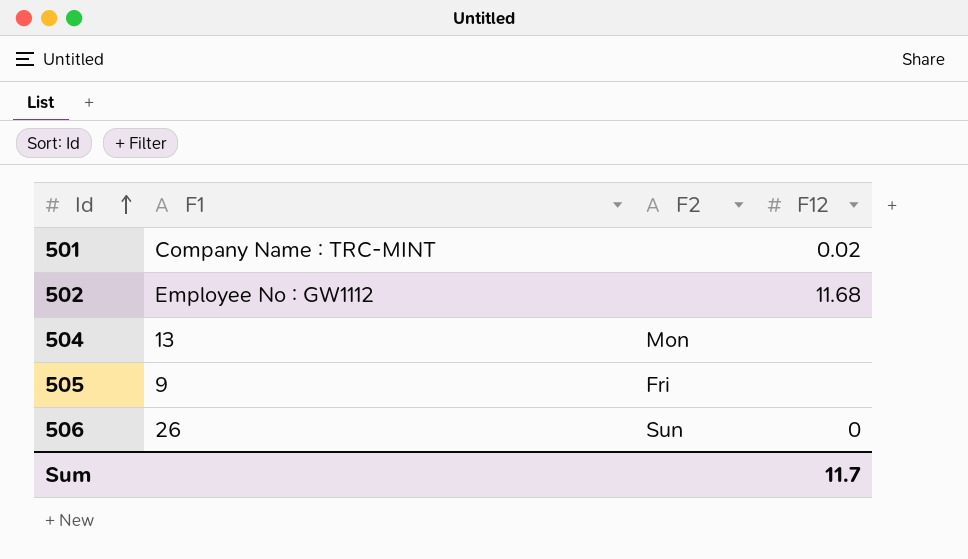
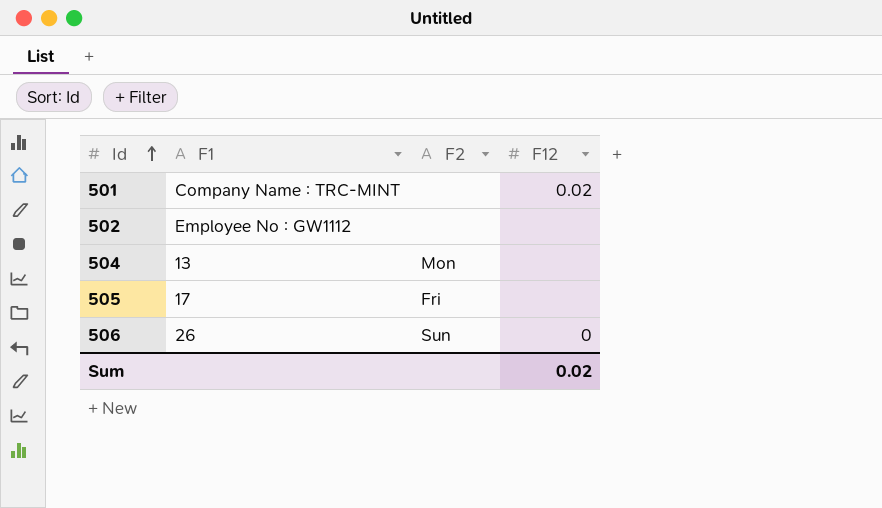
502 | F12: 11.68 -> none
505 | F1: 9 -> 17
Sum | F12: 11.7 -> 0.02

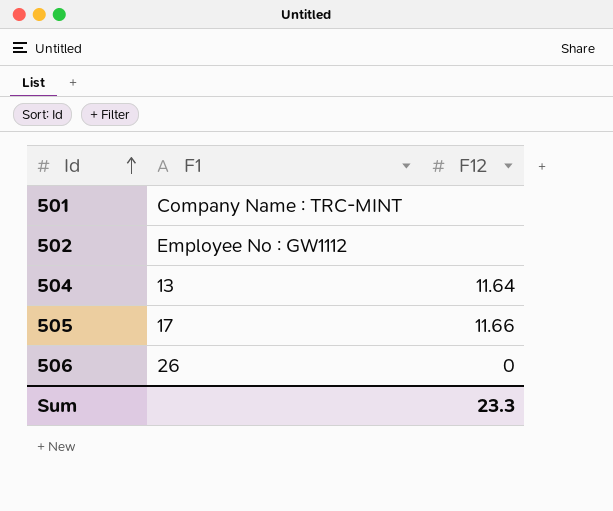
column F2 | position: 3 -> none
501 | F12: 0.02 -> none
504 | F12: none -> 11.64
505 | F12: none -> 11.66
Sum | F12: 0.02 -> 23.3

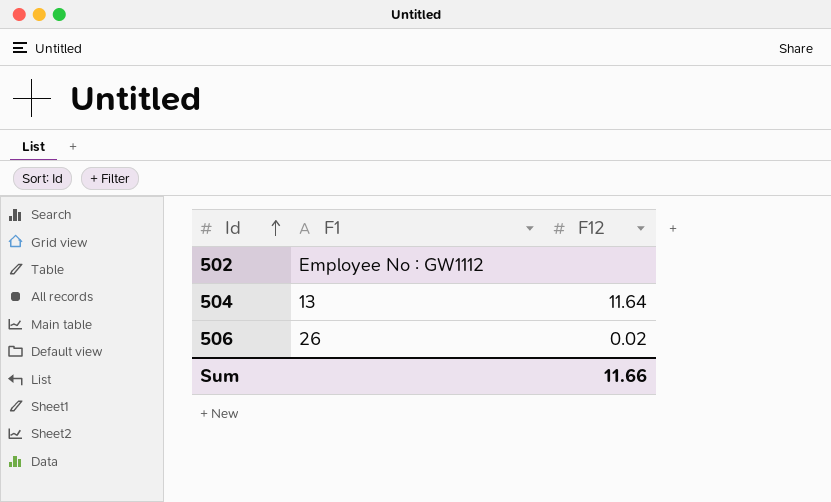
row 501: Company Name : TRC-MINT | none -> none
row 505: 17 | 11.66 -> none
506 | F12: 0 -> 0.02
Sum | F12: 23.3 -> 11.66

